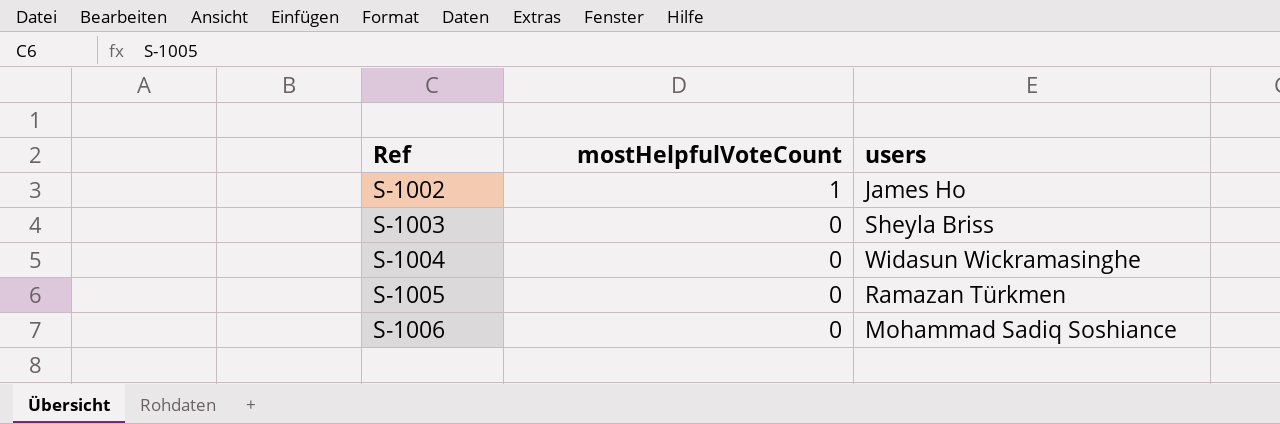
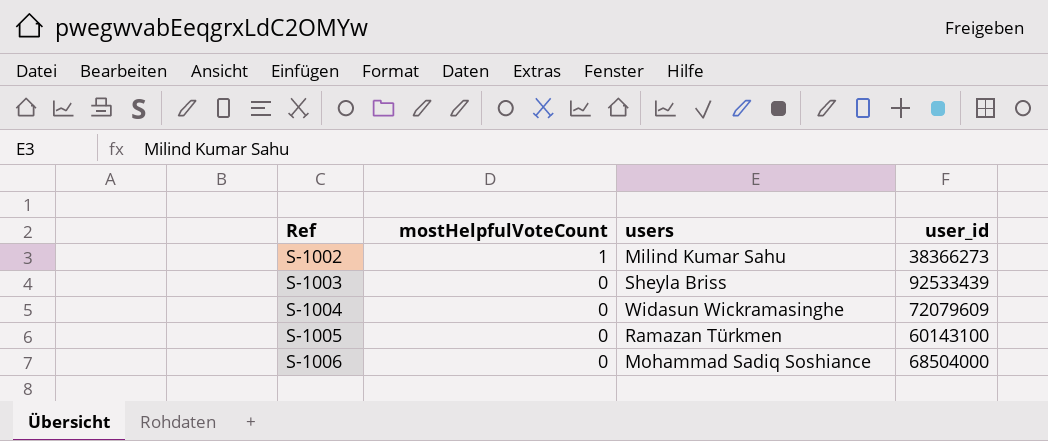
column user_id | position: none -> 4
S-1002 | users: James Ho -> Milind Kumar Sahu

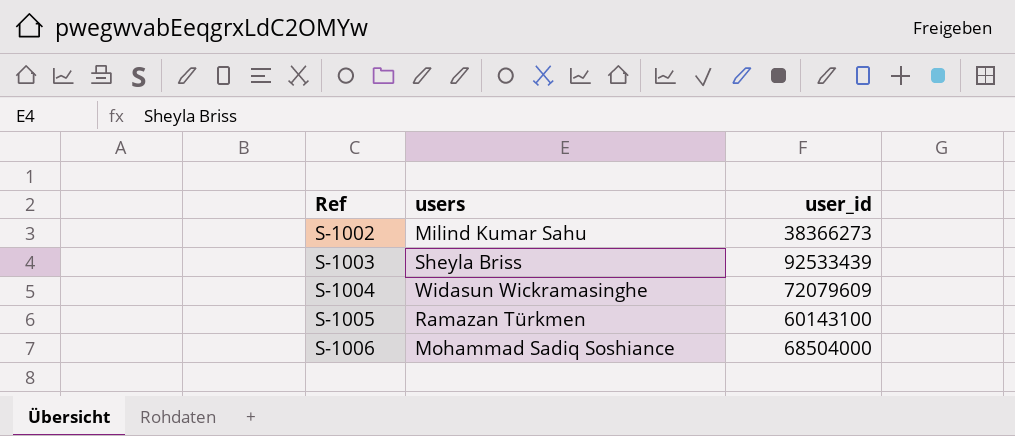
column mostHelpfulVoteCount | position: 2 -> none

